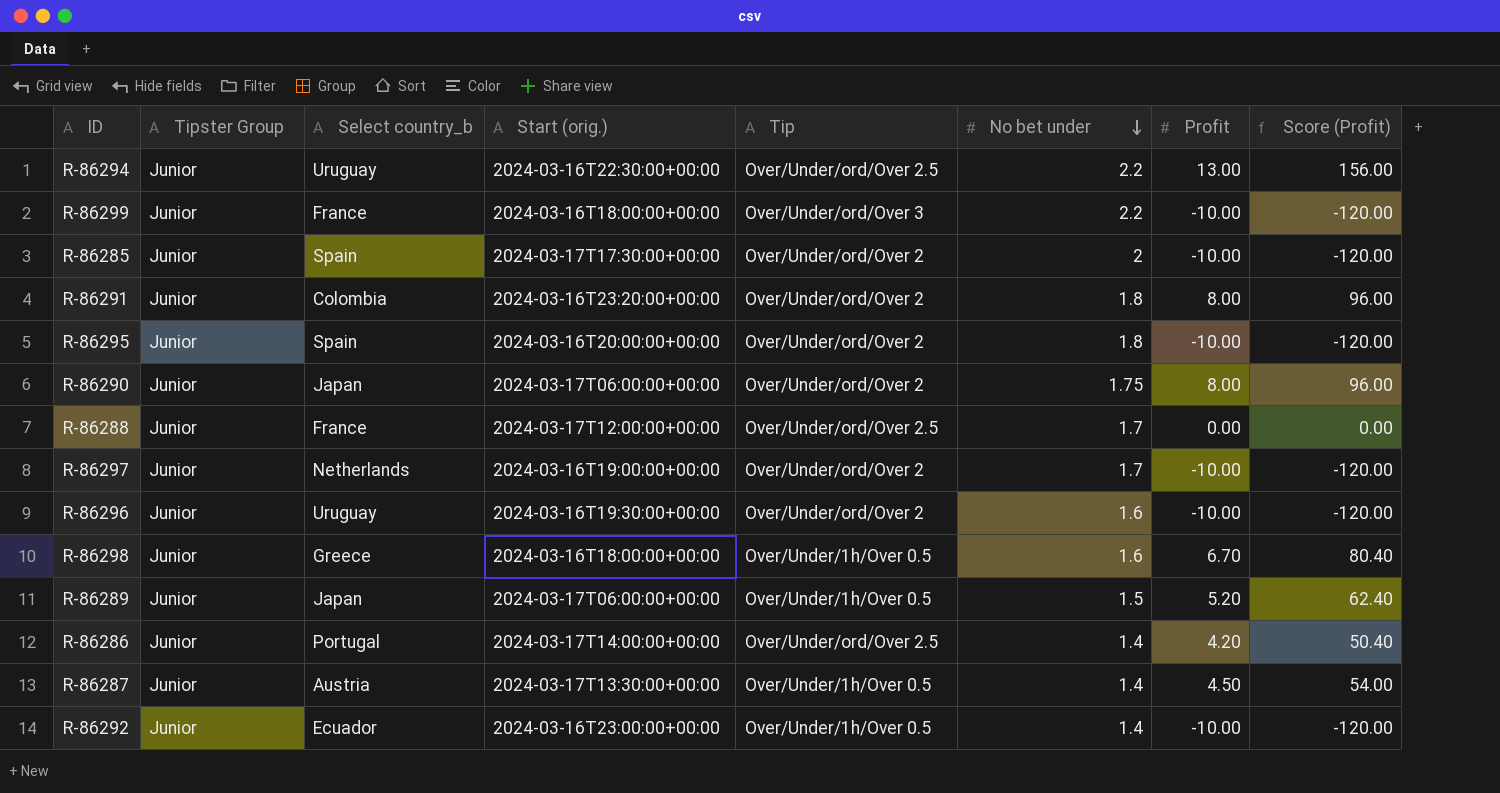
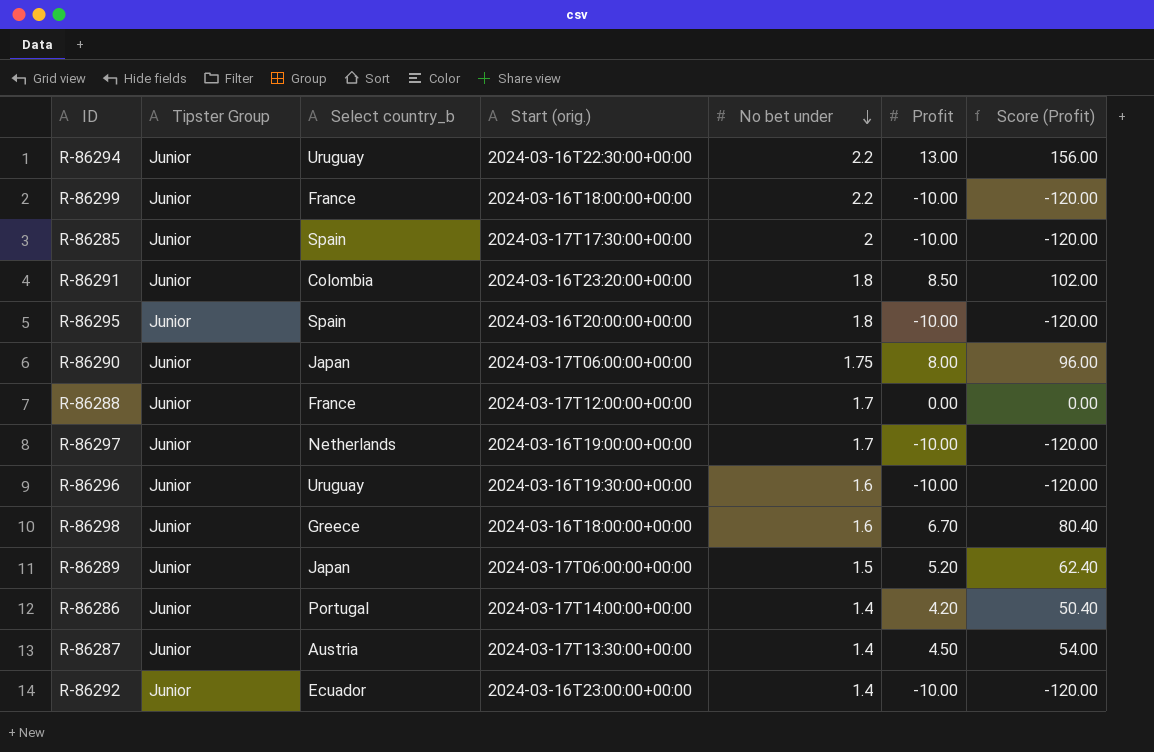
column Tip | position: 5 -> none
R-86291 | Profit: 8.00 -> 8.50
R-86291 | Score (Profit): 96.00 -> 102.00

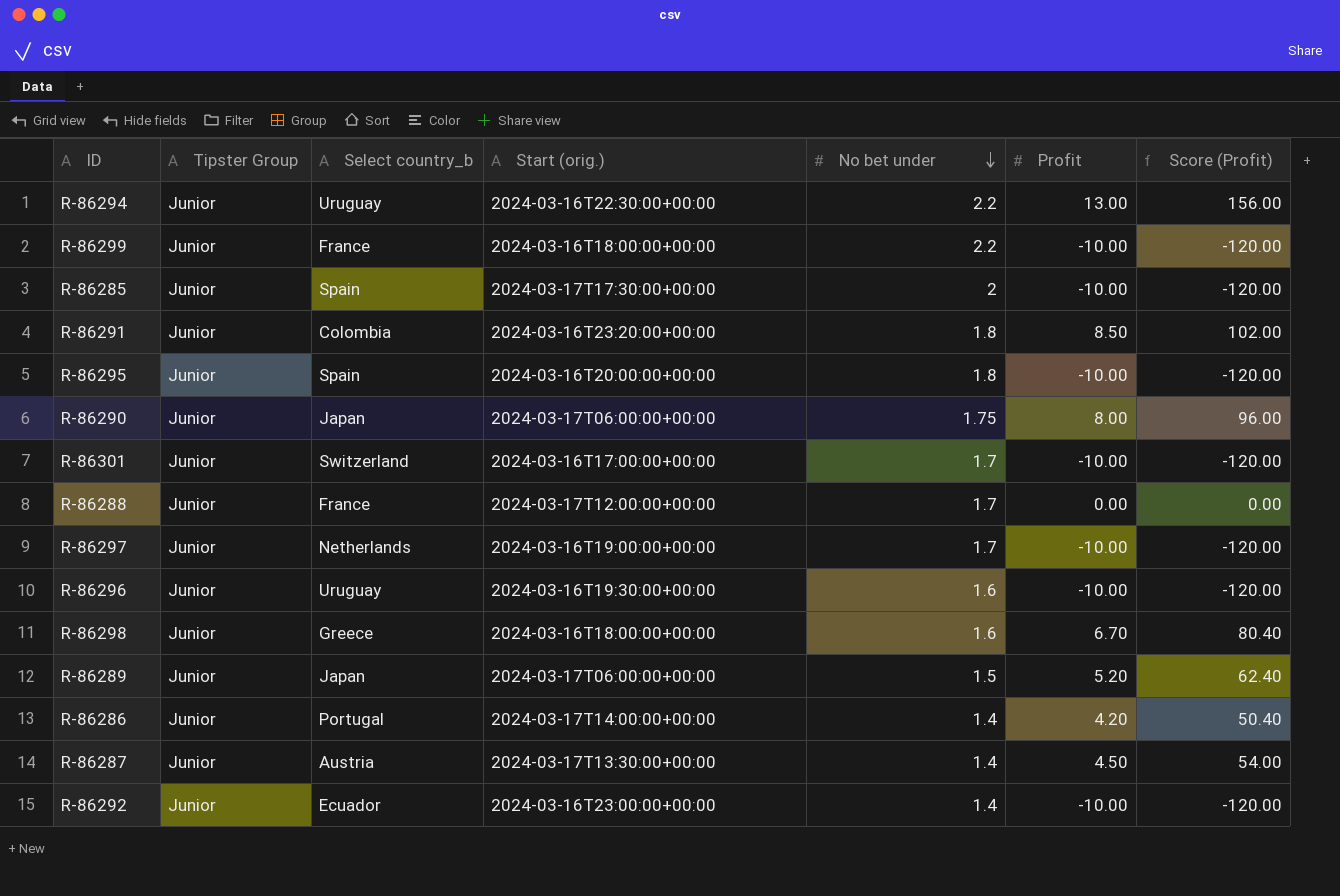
row R-86301: none -> Junior | Switzerland | 2024-03-16T17:00:00+00:00 | 1.7 | -10.00 | -120.00

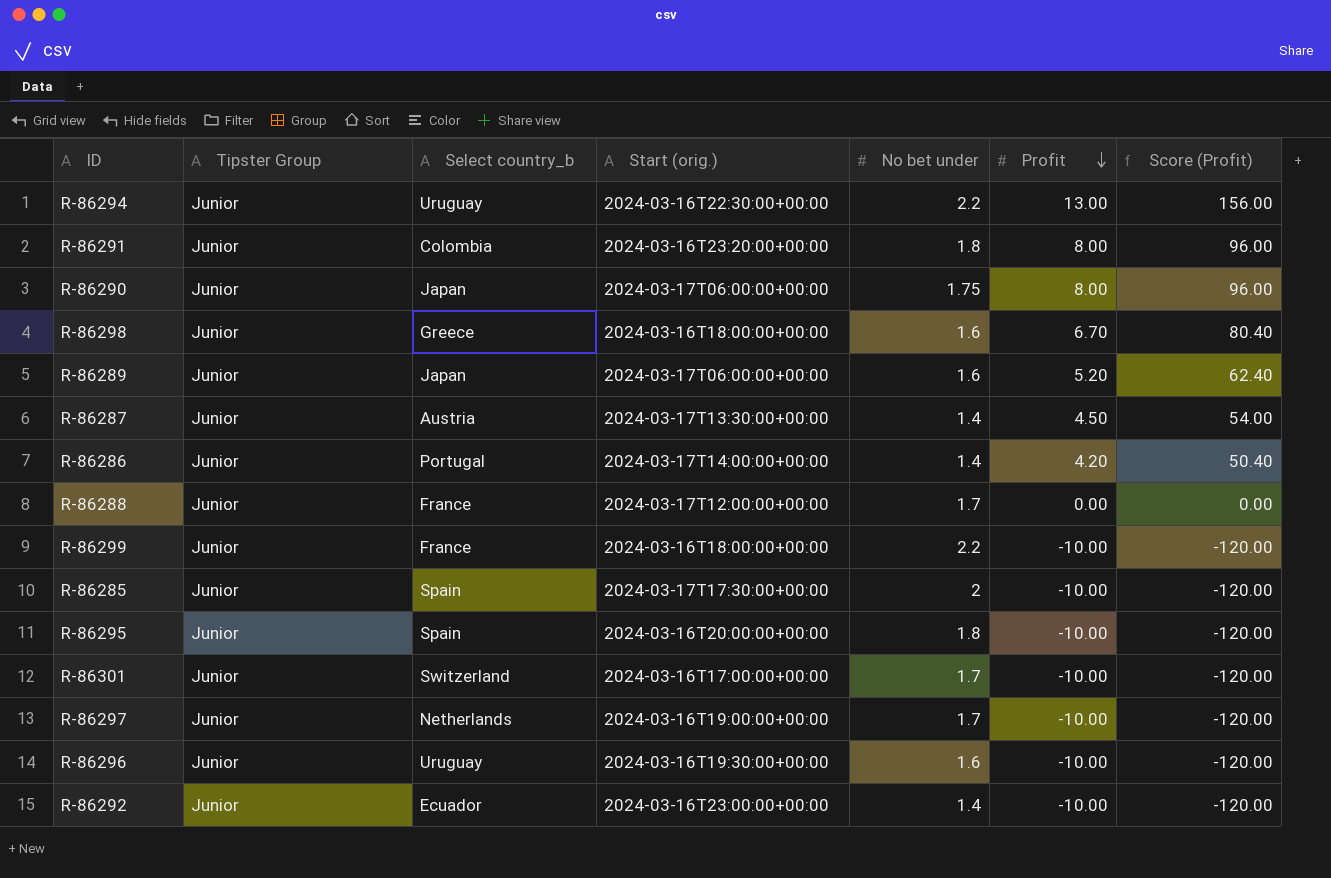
row order: No bet under descending -> Profit descending
R-86291 | Profit: 8.50 -> 8.00
R-86291 | Score (Profit): 102.00 -> 96.00
R-86289 | No bet under: 1.5 -> 1.6

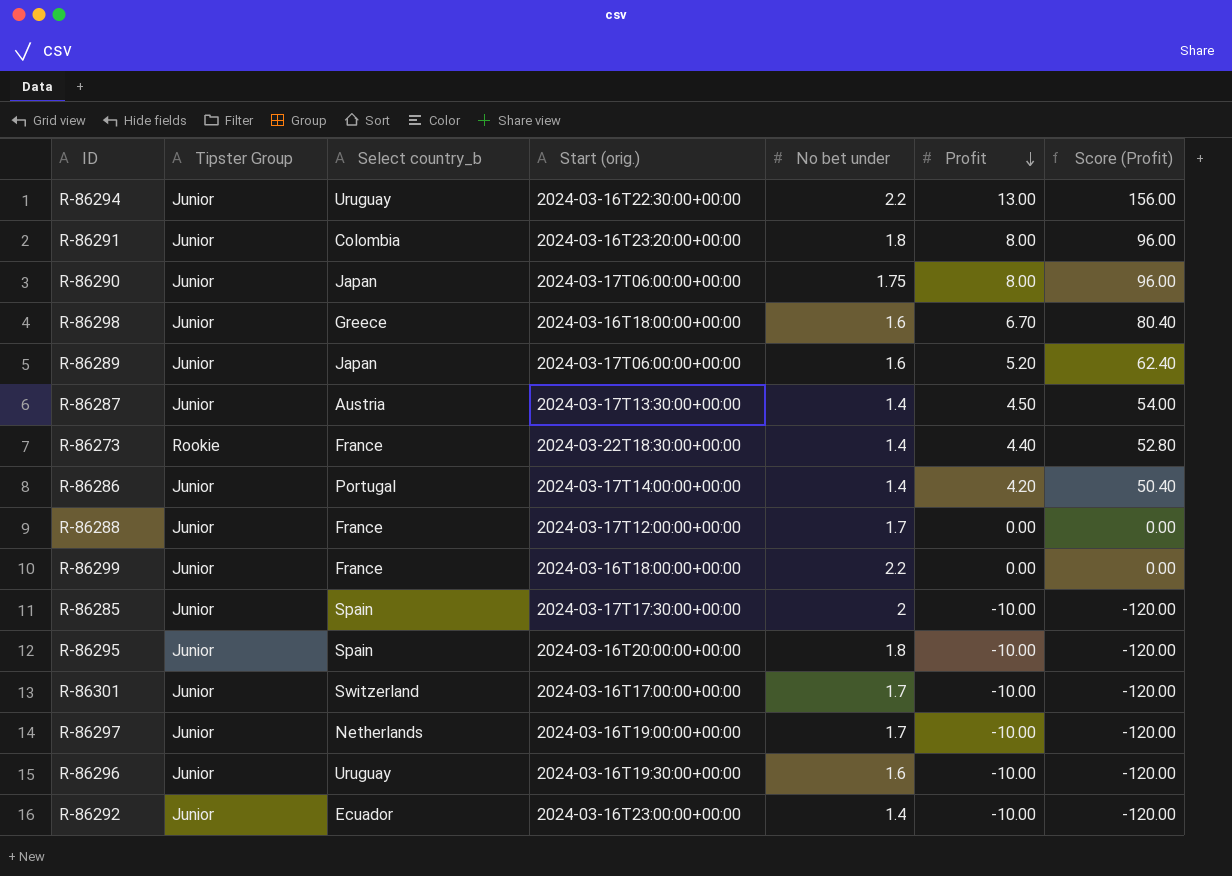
row R-86273: none -> Rookie | France | 2024-03-22T18:30:00+00:00 | 1.4 | 4.40 | 52.80
R-86299 | Profit: -10.00 -> 0.00
R-86299 | Score (Profit): -120.00 -> 0.00

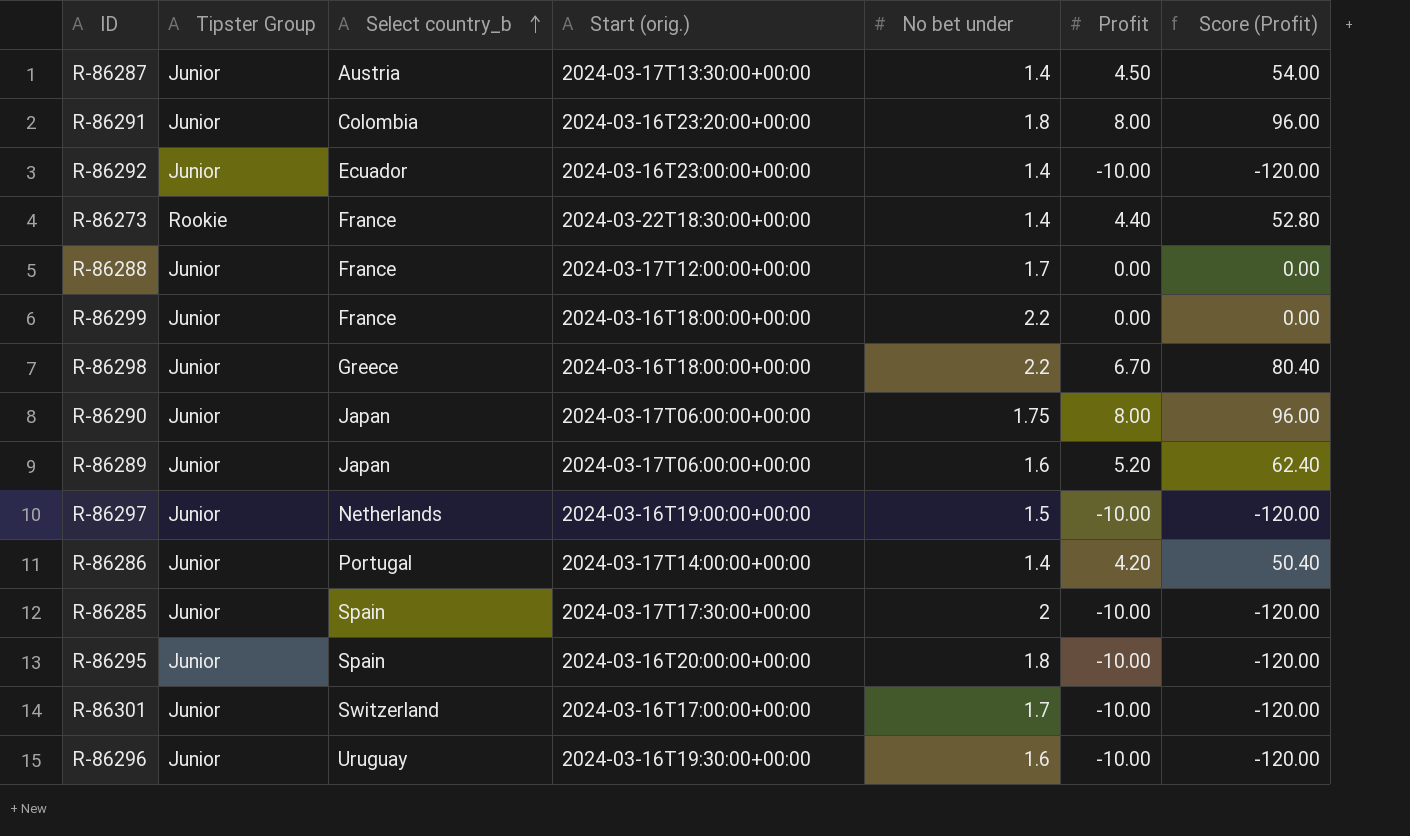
row order: Profit descending -> Select country_b ascending
row R-86294: Junior | Uruguay | 2024-03-16T22:30:00+00:00 | 2.2 | 13.00 | 156.00 -> none
R-86298 | No bet under: 1.6 -> 2.2
R-86297 | No bet under: 1.7 -> 1.5

